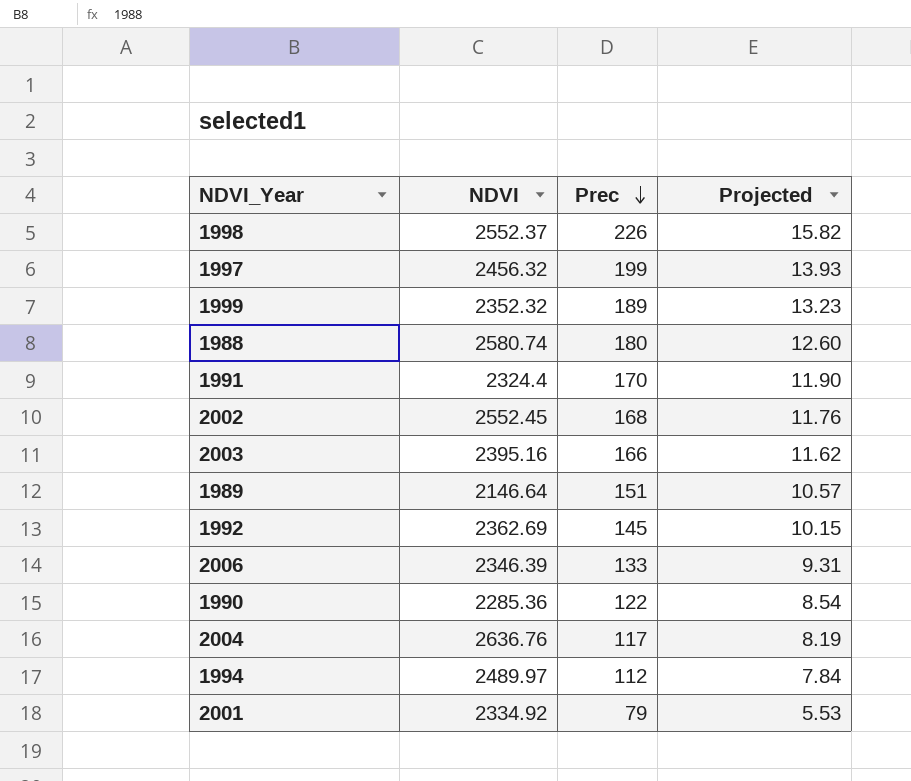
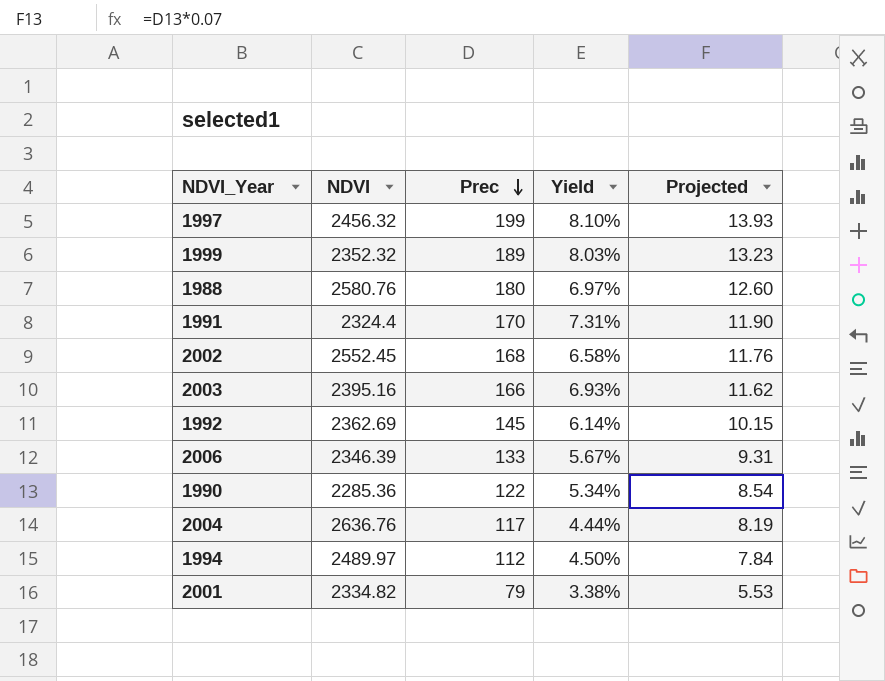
column Yield | formula: none -> [Prec] / [NDVI]
row 1998: 2552.37 | 226 | 15.82 -> none
row 1989: 2146.64 | 151 | 10.57 -> none
1988 | NDVI: 2580.74 -> 2580.76
2001 | NDVI: 2334.92 -> 2334.82

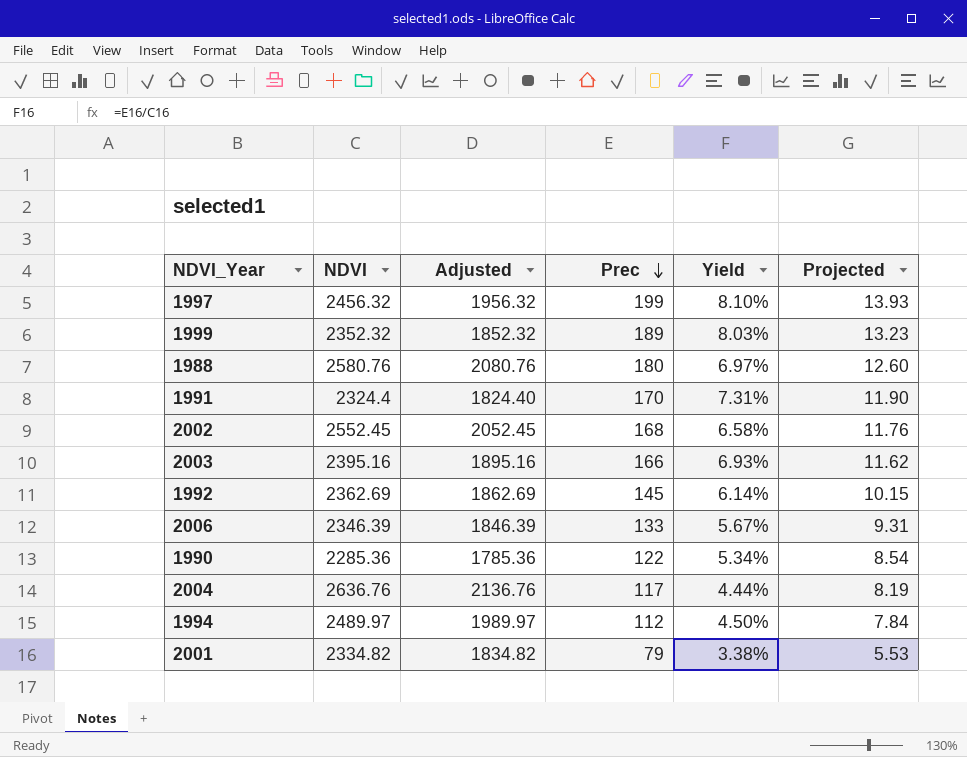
column Adjusted | formula: none -> [NDVI] - 500

